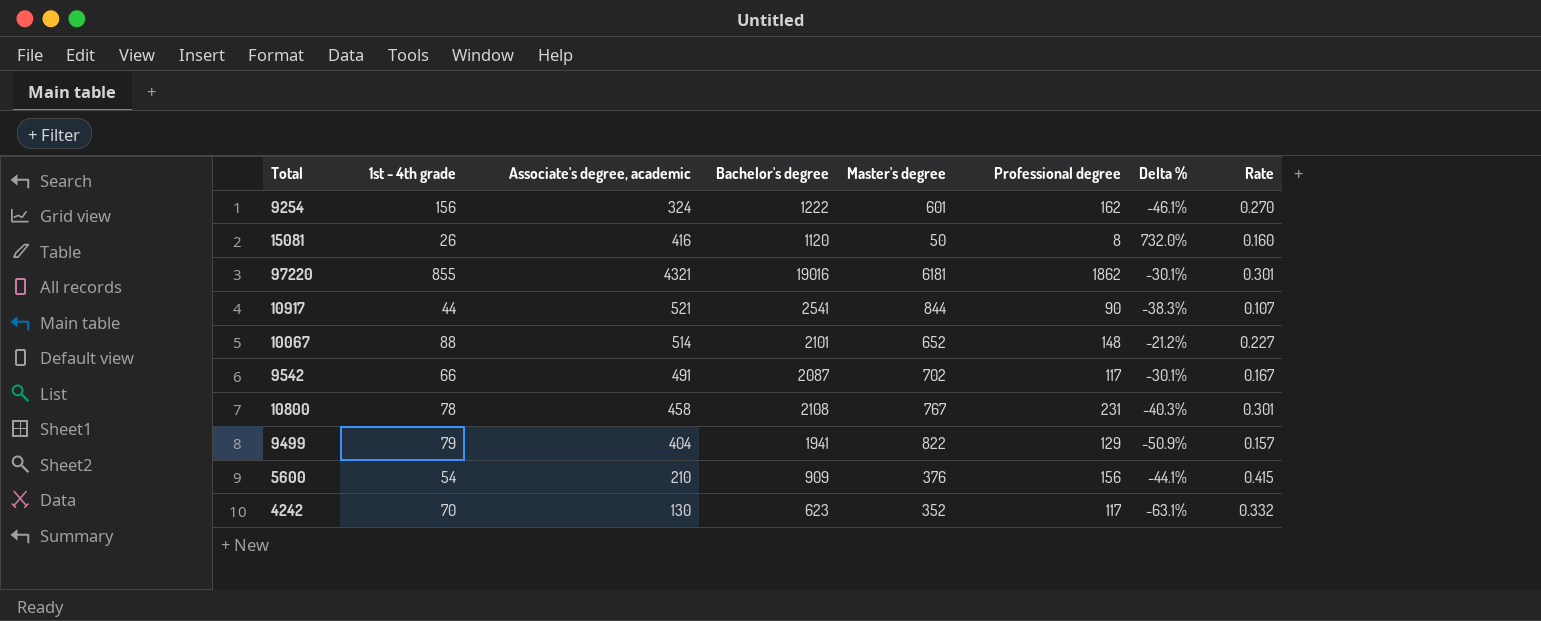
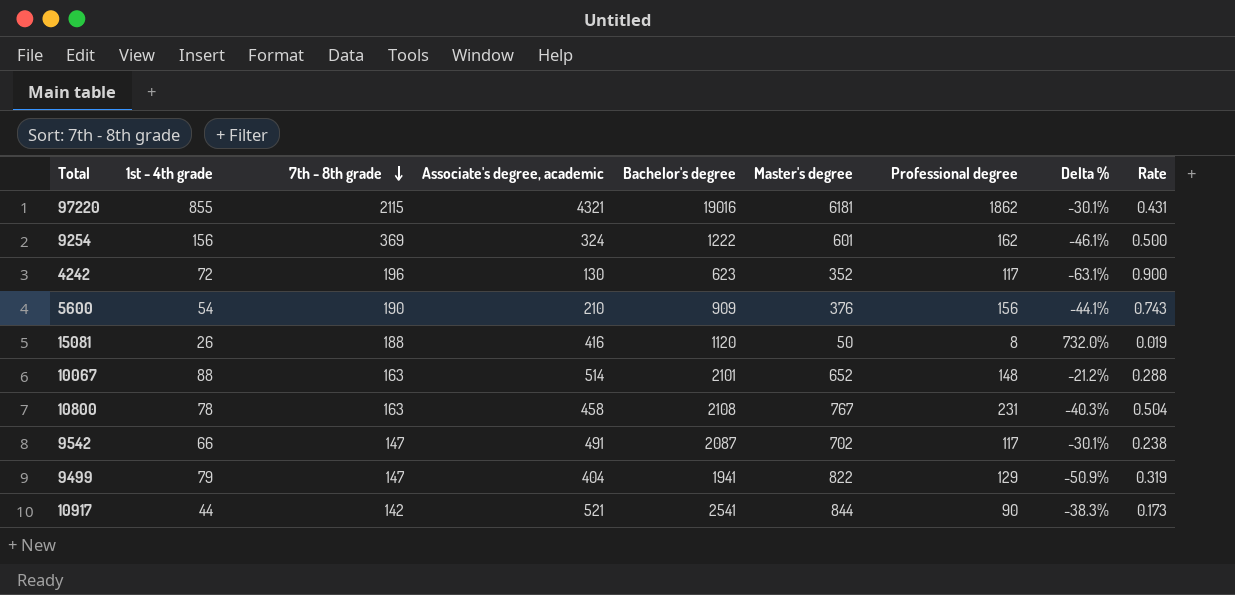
row order: none -> 7th - 8th grade descending
column 7th - 8th grade | position: none -> 3
column Rate | formula: [Professional degree] / [Master's degree] -> [Professional degree] / [Associate's degree, academic]
4242 | 1st - 4th grade: 70 -> 72

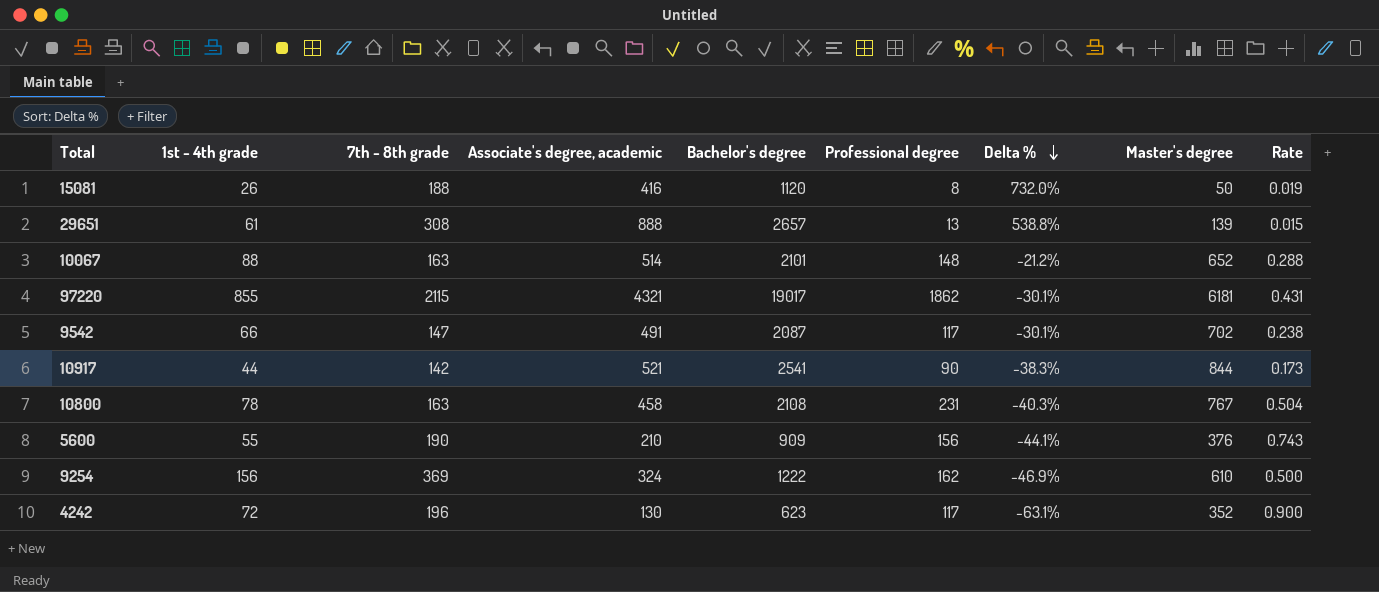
row order: 7th - 8th grade descending -> Delta % descending
column Master's degree | position: 6 -> 8
row 9499: 79 | 147 | 404 | 1941 | 822 | 129 | -50.9% | 0.319 -> none
row 29651: none -> 61 | 308 | 888 | 2657 | 13 | 538.8% | 139 | 0.015
97220 | Bachelor's degree: 19016 -> 19017
5600 | 1st - 4th grade: 54 -> 55
9254 | Delta %: -46.1% -> -46.9%
9254 | Master's degree: 601 -> 610

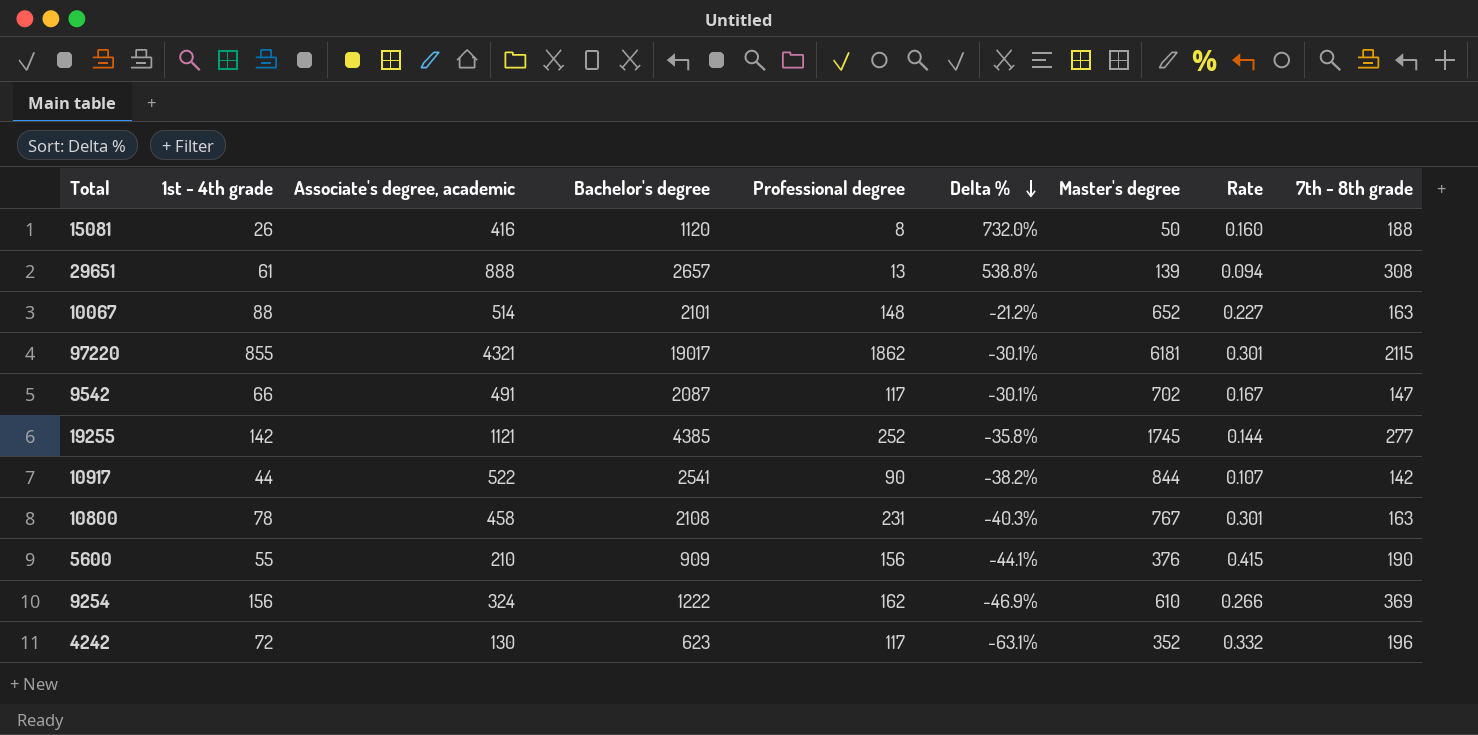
column Rate | formula: [Professional degree] / [Associate's degree, academic] -> [Professional degree] / [Master's degree]
column 7th - 8th grade | position: 3 -> 9
row 19255: none -> 142 | 1121 | 4385 | 252 | -35.8% | 1745 | 0.144 | 277
10917 | Associate's degree, academic: 521 -> 522
10917 | Delta %: -38.3% -> -38.2%

